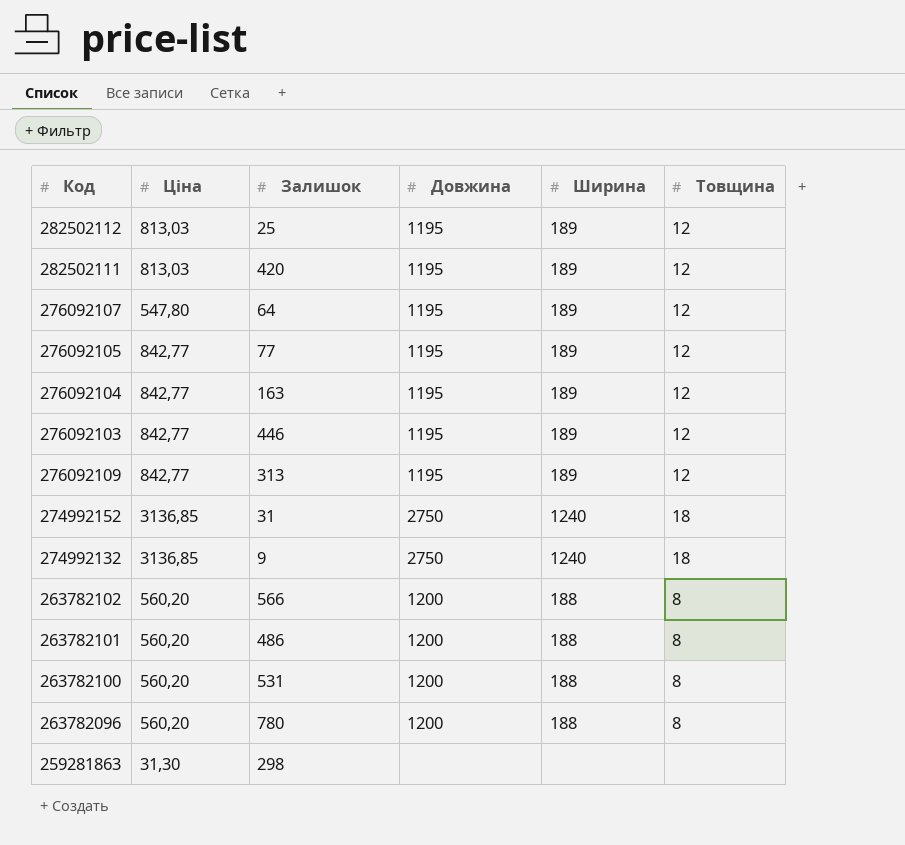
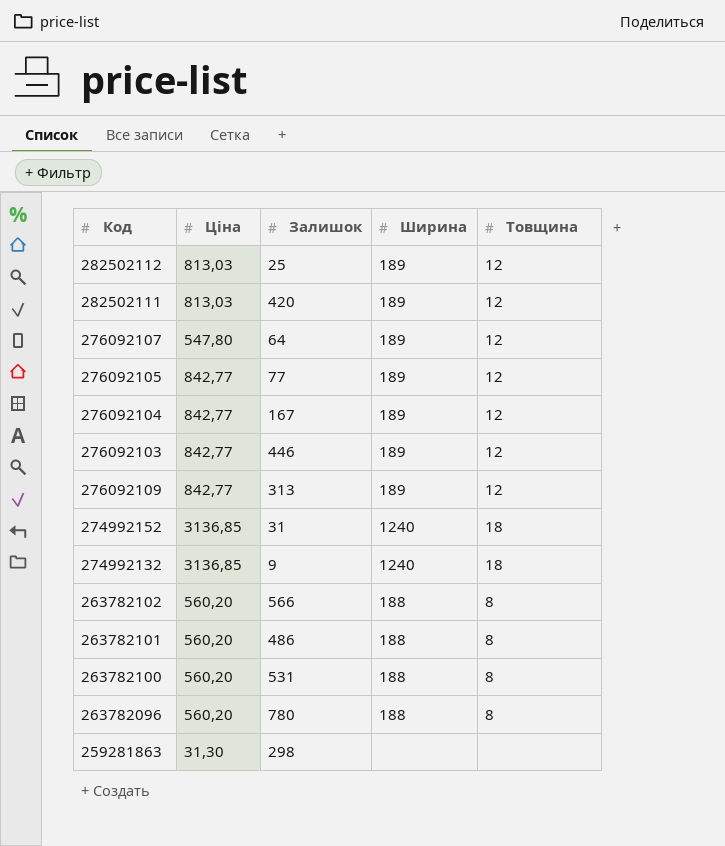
column Довжина | position: 4 -> none
276092104 | Залишок: 163 -> 167

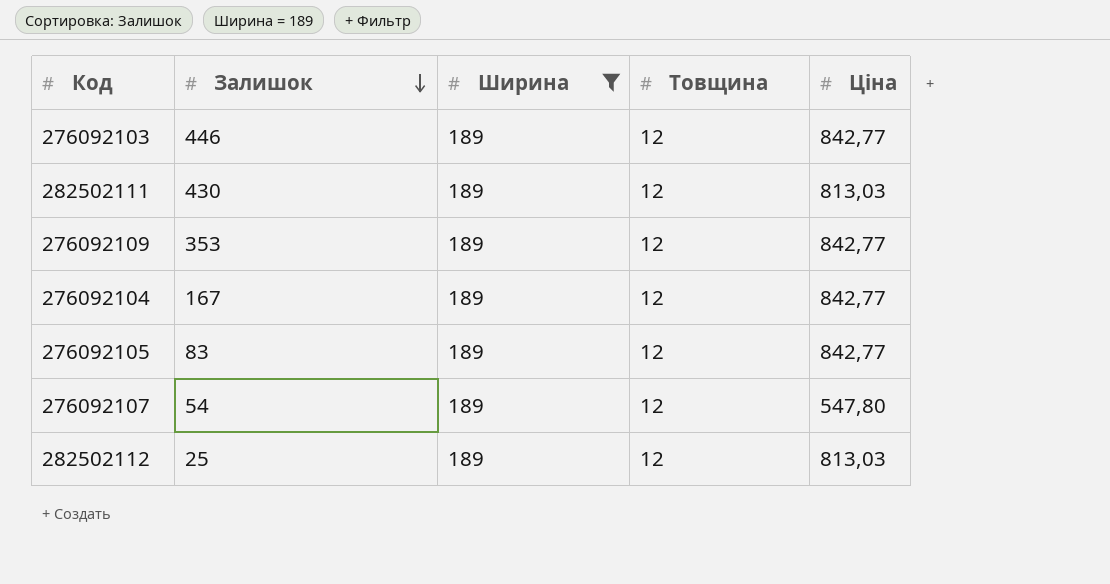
filter: none -> Ширина = 189
row order: none -> Залишок descending
column Ціна | position: 2 -> 5
282502111 | Залишок: 420 -> 430
276092109 | Залишок: 313 -> 353
276092105 | Залишок: 77 -> 83
276092107 | Залишок: 64 -> 54

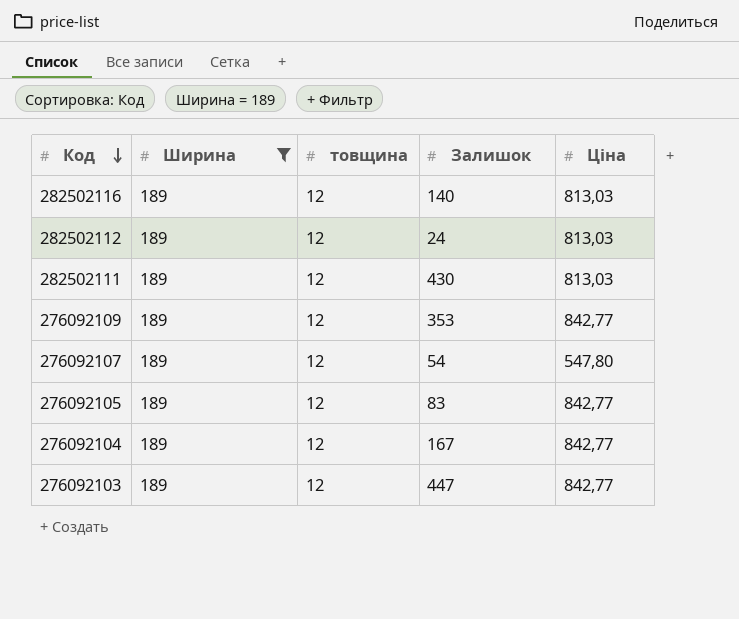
row order: Залишок descending -> Код descending
column name: Товщина -> товщина
column Залишок | position: 2 -> 4
row 282502116: none -> 189 | 12 | 140 | 813,03
282502112 | Залишок: 25 -> 24
276092103 | Залишок: 446 -> 447

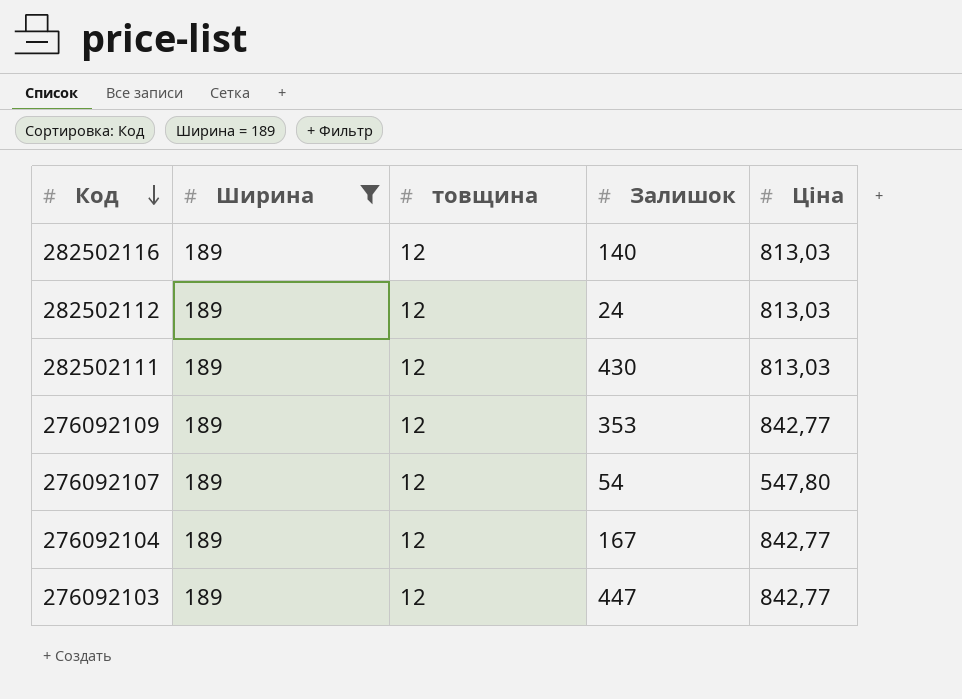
row 276092105: 189 | 12 | 83 | 842,77 -> none

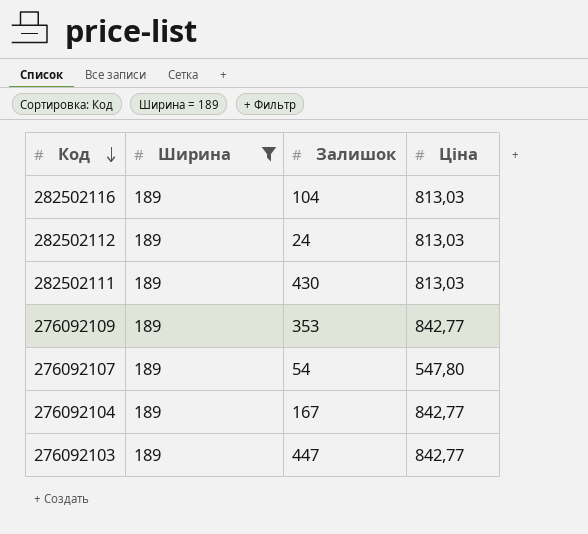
column товщина | position: 3 -> none
282502116 | Залишок: 140 -> 104

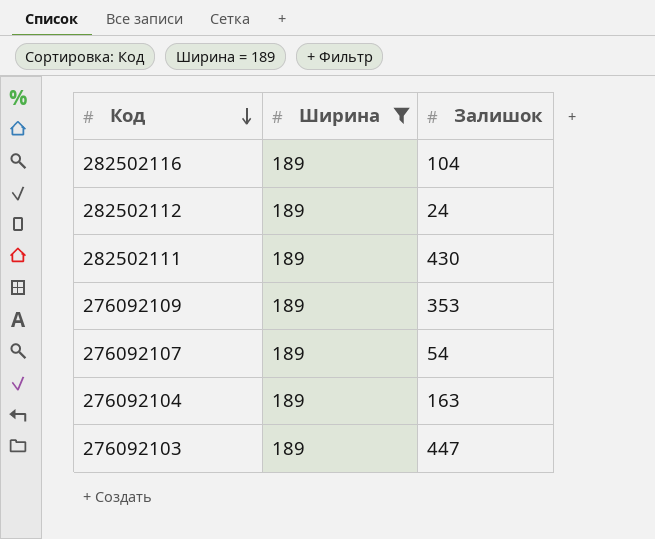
column Ціна | position: 4 -> none
276092104 | Залишок: 167 -> 163

